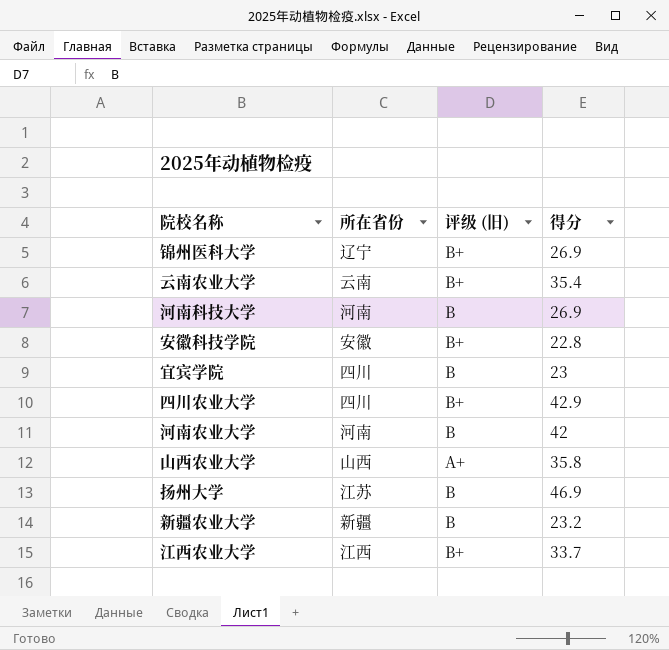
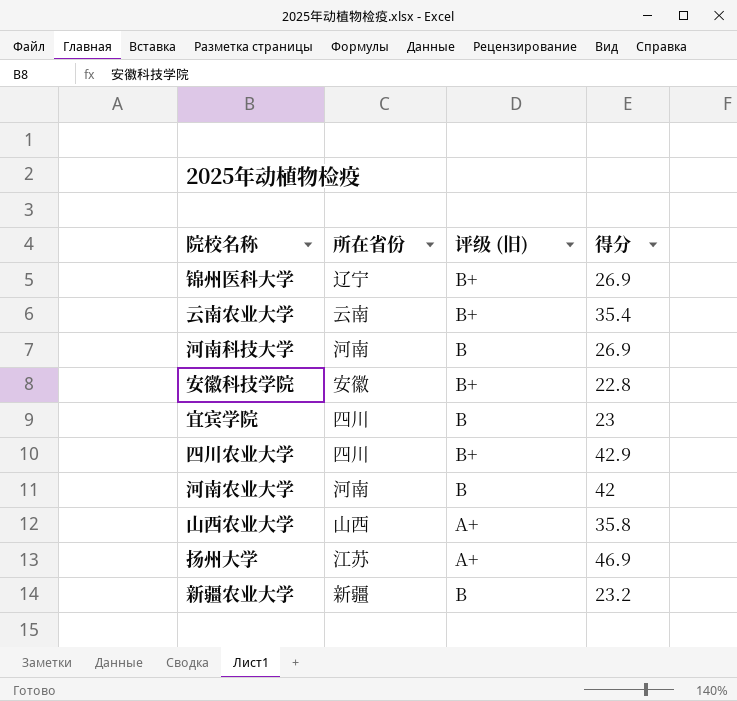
row 江西农业大学: 江西 | B+ | 33.7 -> none
扬州大学 | 评级 (旧): B -> A+

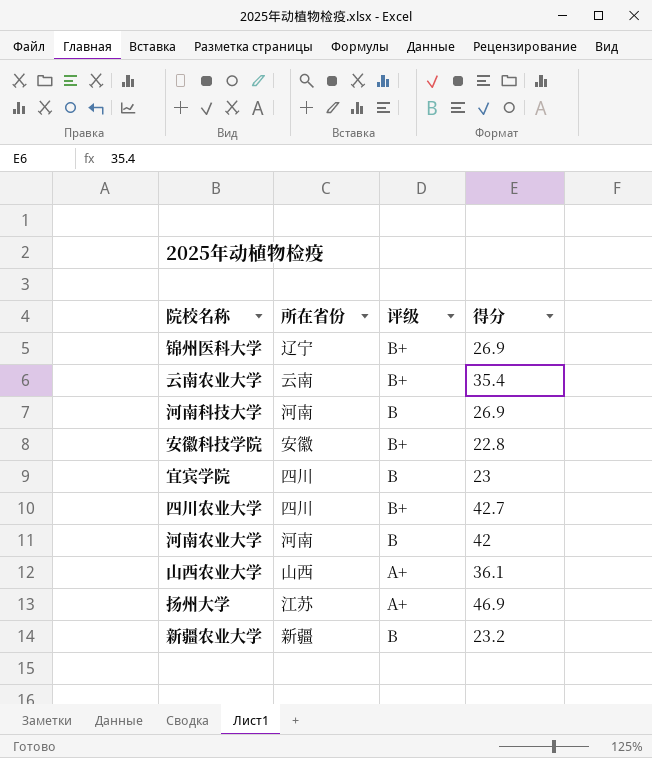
column name: 评级 (旧) -> 评级
四川农业大学 | 得分: 42.9 -> 42.7
山西农业大学 | 得分: 35.8 -> 36.1

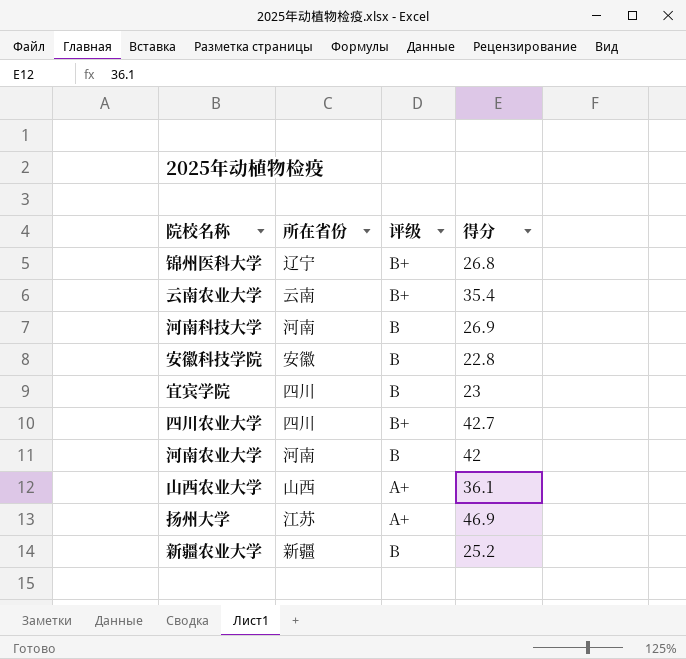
锦州医科大学 | 得分: 26.9 -> 26.8
安徽科技学院 | 评级: B+ -> B
新疆农业大学 | 得分: 23.2 -> 25.2

